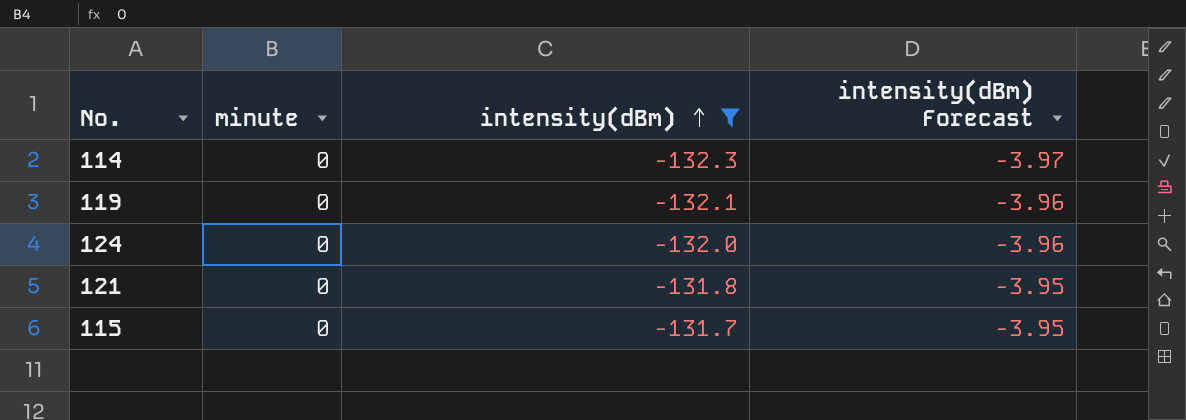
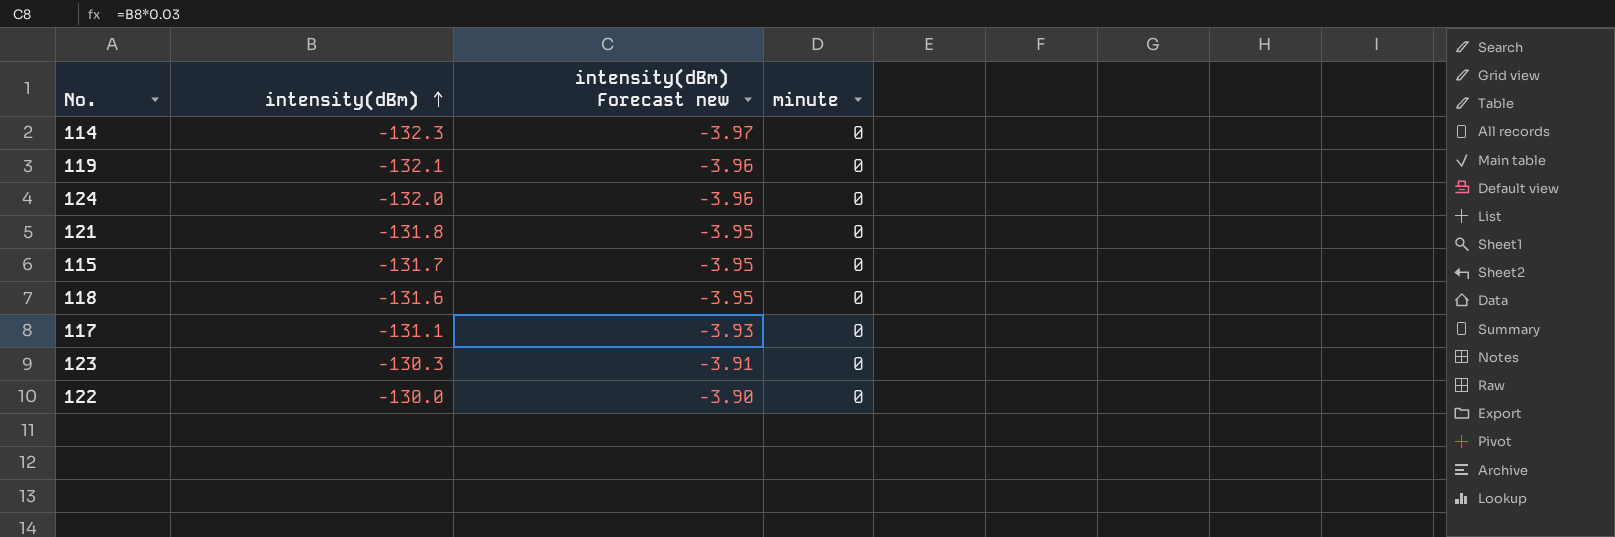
filter: intensity(dBm) <= -131.7 -> none
column name: intensity(dBm) Forecast -> intensity(dBm) Forecast new
column minute | position: 2 -> 4

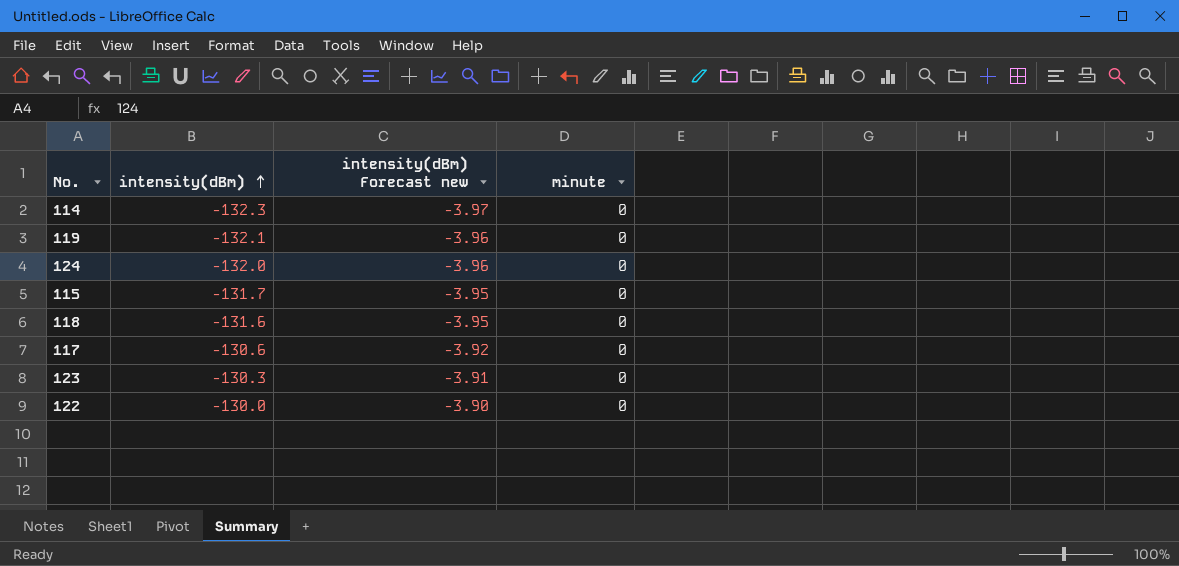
row 121: -131.8 | -3.95 | 0 -> none
117 | intensity(dBm): -131.1 -> -130.6
117 | intensity(dBm) Forecast new: -3.93 -> -3.92

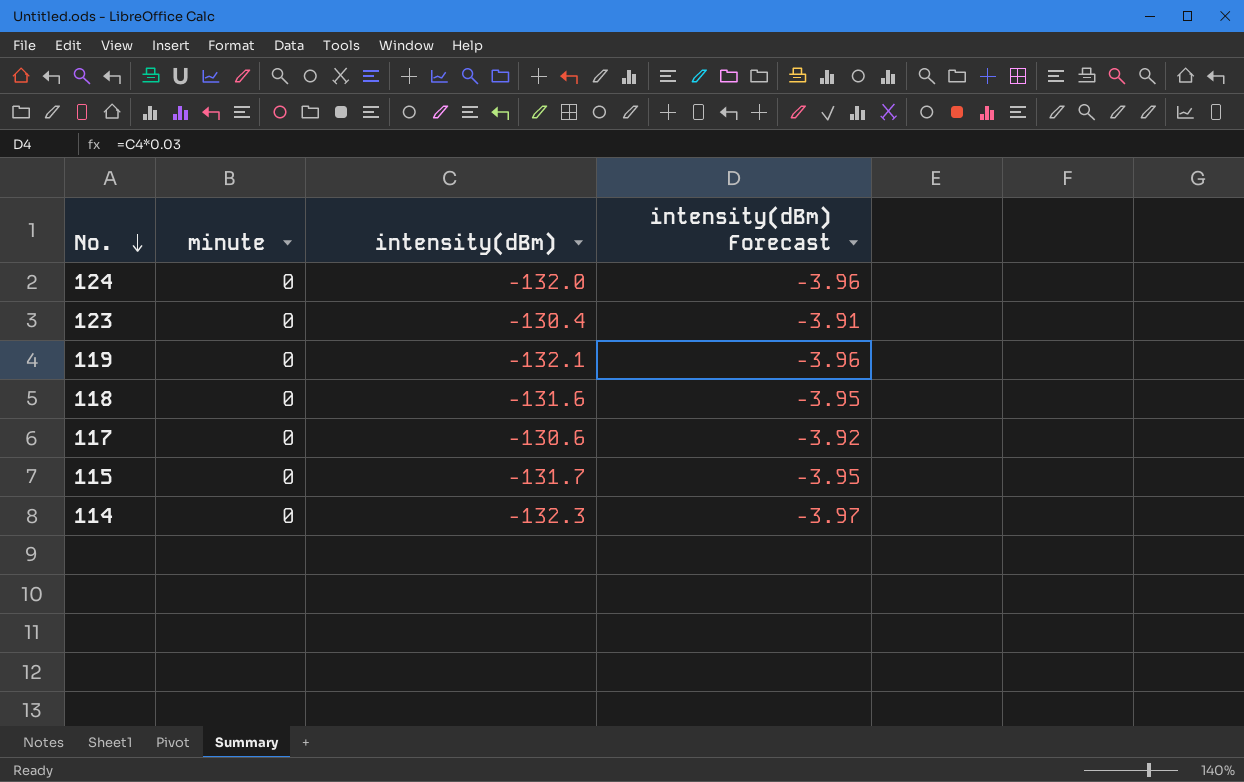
row order: intensity(dBm) ascending -> No. descending
column minute | position: 4 -> 2
column name: intensity(dBm) Forecast new -> intensity(dBm) Forecast
row 122: -130.0 | -3.90 | 0 -> none
123 | intensity(dBm): -130.3 -> -130.4

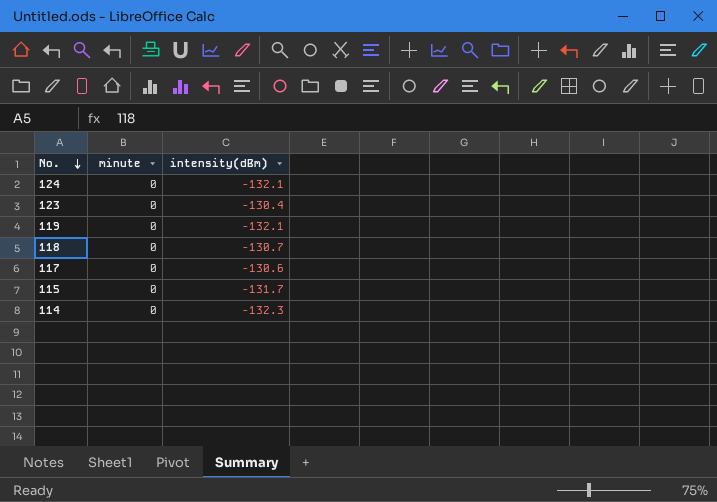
column intensity(dBm) Forecast | formula: [intensity(dBm)] * 0.03 -> none
124 | intensity(dBm): -132.0 -> -132.1
118 | intensity(dBm): -131.6 -> -130.7

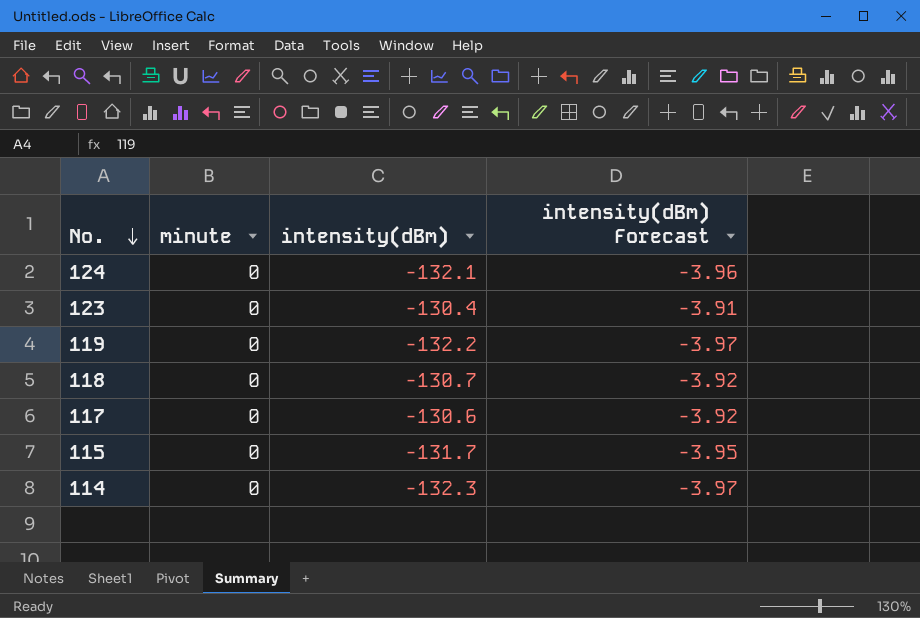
column intensity(dBm) Forecast | formula: none -> [intensity(dBm)] * 0.03
119 | intensity(dBm): -132.1 -> -132.2

